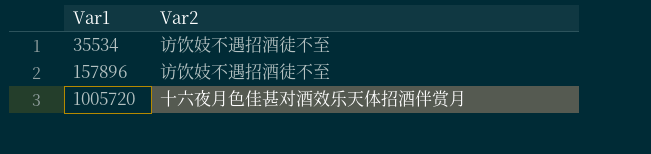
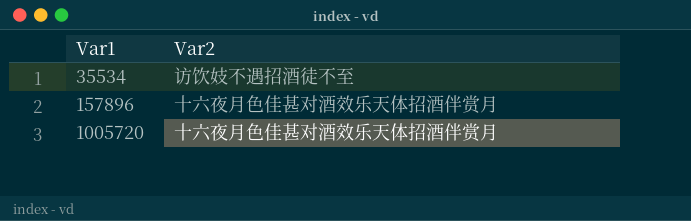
157896 | Var2: 访饮妓不遇招酒徒不至 -> 十六夜月色佳甚对酒效乐天体招酒伴赏月

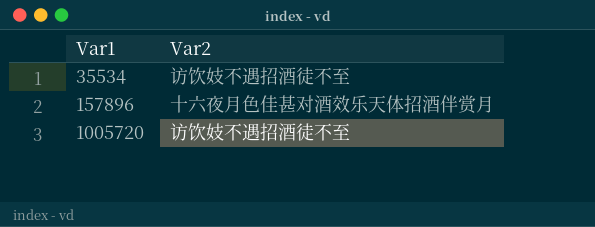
1005720 | Var2: 十六夜月色佳甚对酒效乐天体招酒伴赏月 -> 访饮妓不遇招酒徒不至

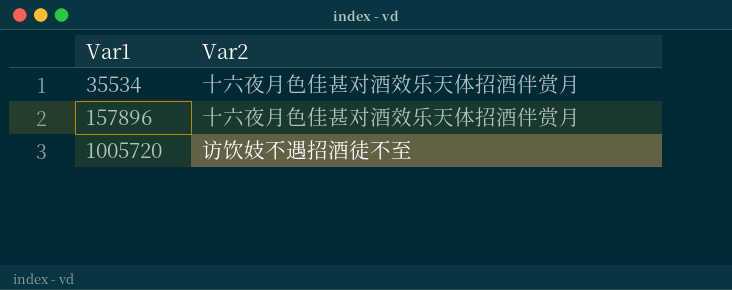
35534 | Var2: 访饮妓不遇招酒徒不至 -> 十六夜月色佳甚对酒效乐天体招酒伴赏月

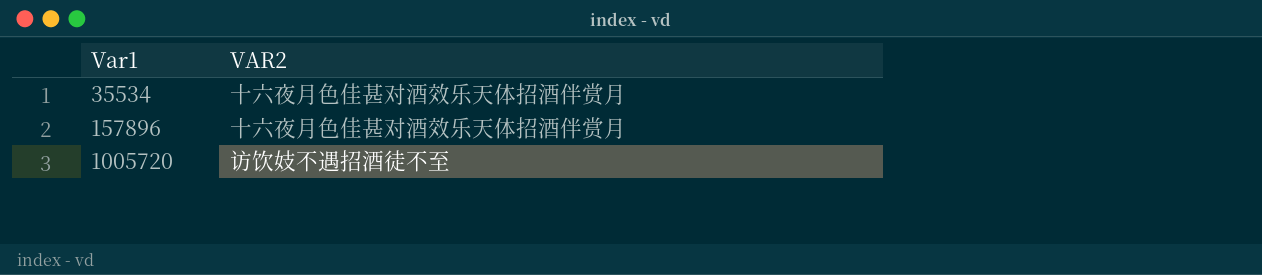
column name: Var2 -> VAR2

